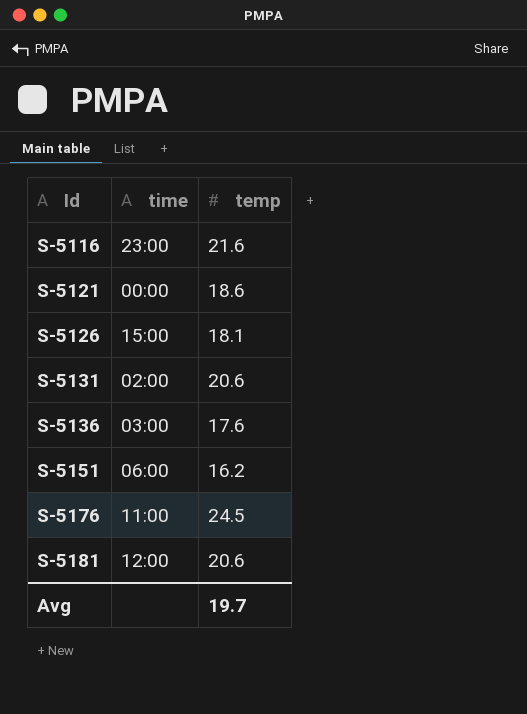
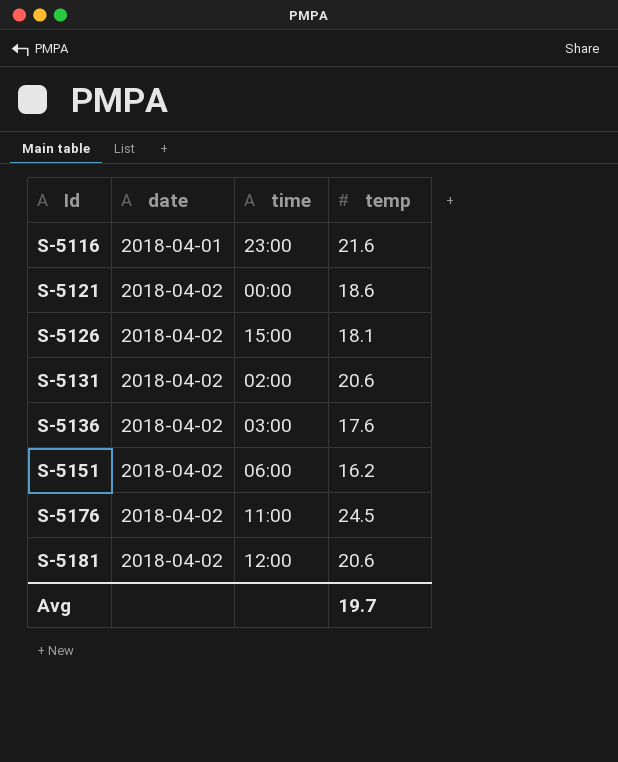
column date | position: none -> 2

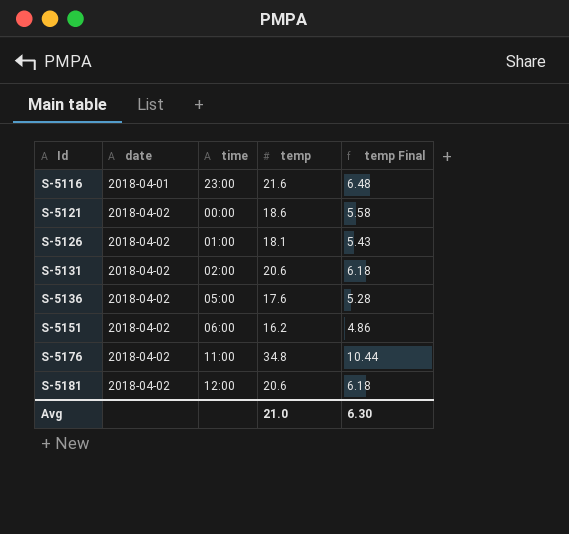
column temp Final | formula: none -> [temp] * 0.3
S-5126 | time: 15:00 -> 01:00
S-5136 | time: 03:00 -> 05:00
S-5176 | temp: 24.5 -> 34.8
Avg | temp: 19.7 -> 21.0

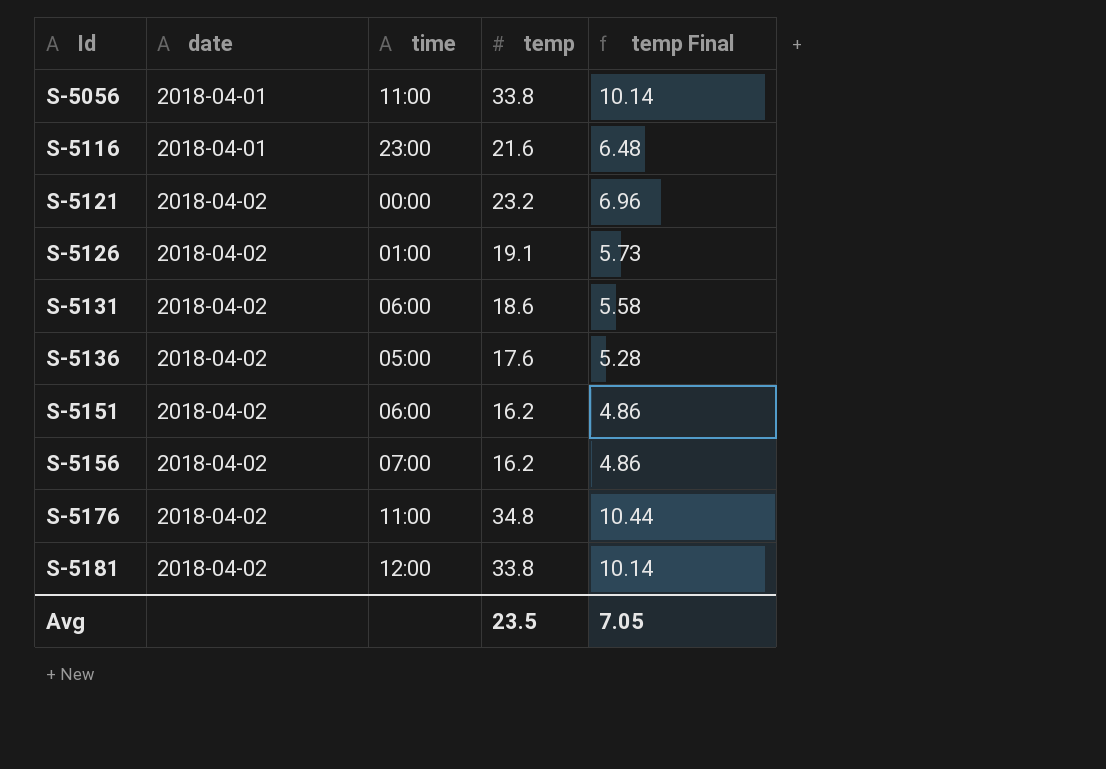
row S-5056: none -> 2018-04-01 | 11:00 | 33.8 | 10.14
S-5121 | temp: 18.6 -> 23.2
S-5121 | temp Final: 5.58 -> 6.96
S-5126 | temp: 18.1 -> 19.1
S-5126 | temp Final: 5.43 -> 5.73
S-5131 | time: 02:00 -> 06:00
S-5131 | temp: 20.6 -> 18.6
S-5131 | temp Final: 6.18 -> 5.58
row S-5156: none -> 2018-04-02 | 07:00 | 16.2 | 4.86
S-5181 | temp: 20.6 -> 33.8
S-5181 | temp Final: 6.18 -> 10.14
Avg | temp: 21.0 -> 23.5
Avg | temp Final: 6.30 -> 7.05

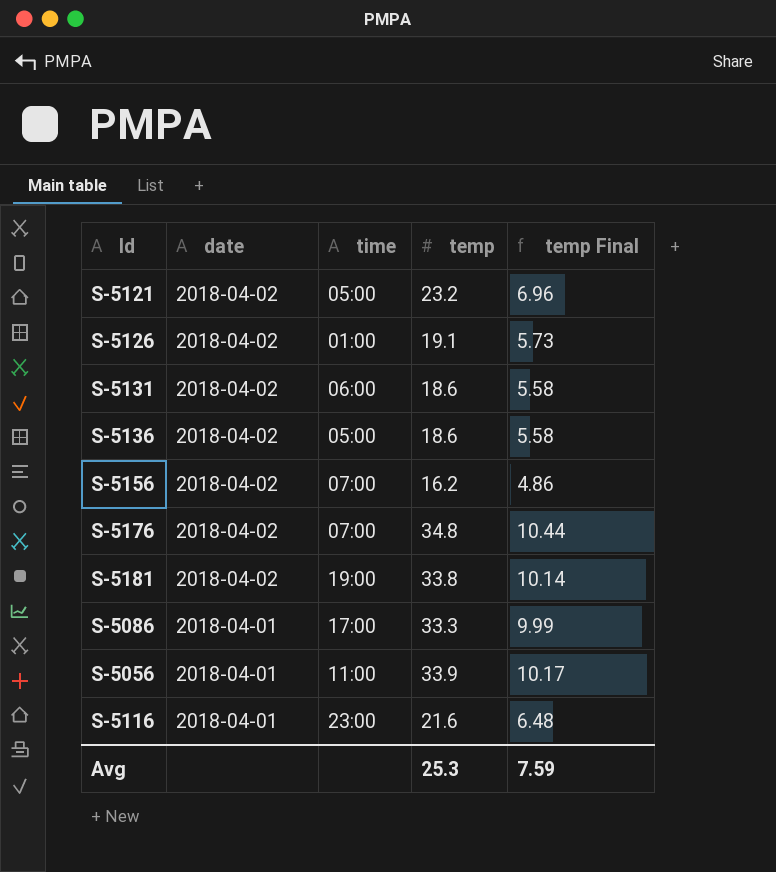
row order: Id ascending -> date descending
row S-5151: 2018-04-02 | 06:00 | 16.2 | 4.86 -> none
S-5121 | time: 00:00 -> 05:00
S-5136 | temp: 17.6 -> 18.6
S-5136 | temp Final: 5.28 -> 5.58
S-5176 | time: 11:00 -> 07:00
S-5181 | time: 12:00 -> 19:00
row S-5086: none -> 2018-04-01 | 17:00 | 33.3 | 9.99
S-5056 | temp: 33.8 -> 33.9
S-5056 | temp Final: 10.14 -> 10.17
Avg | temp: 23.5 -> 25.3
Avg | temp Final: 7.05 -> 7.59

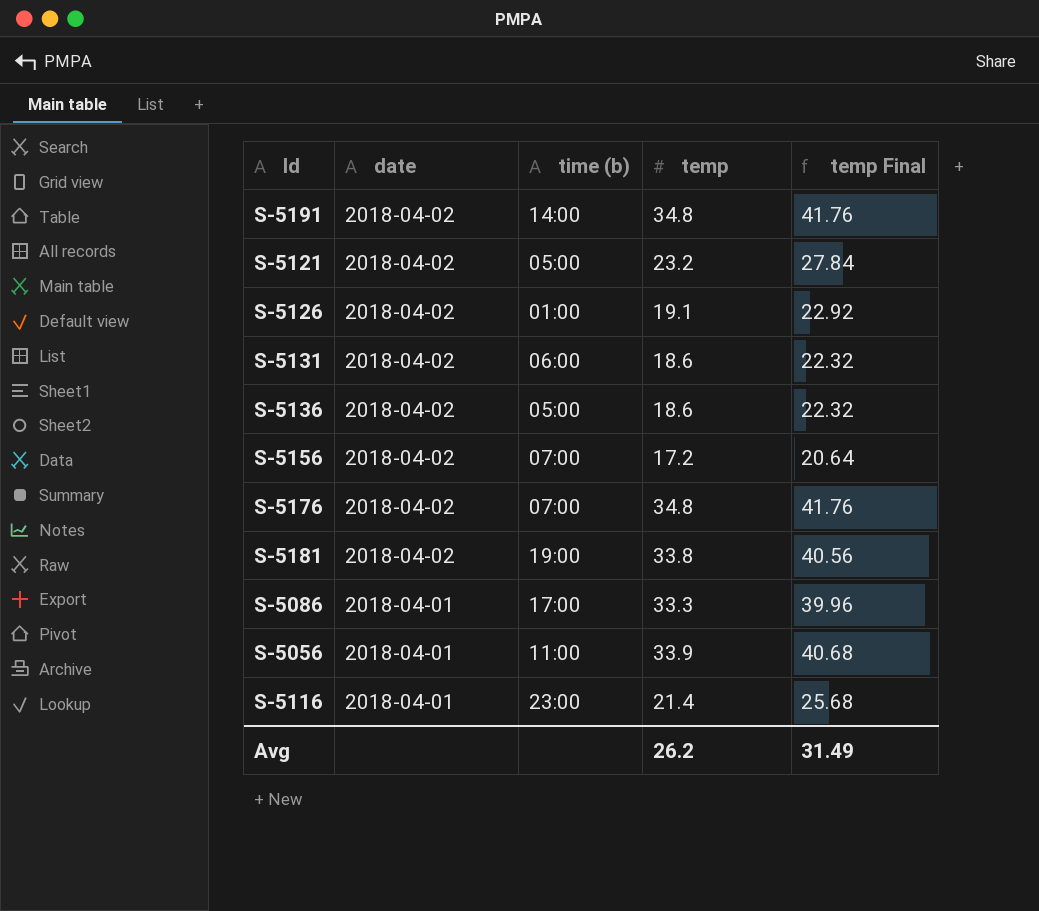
column name: time -> time (b)
column temp Final | formula: [temp] * 0.3 -> [temp] * 1.2
row S-5191: none -> 2018-04-02 | 14:00 | 34.8 | 41.76
S-5156 | temp: 16.2 -> 17.2
S-5116 | temp: 21.6 -> 21.4
Avg | temp: 25.3 -> 26.2
Avg | temp Final: 7.59 -> 31.49

